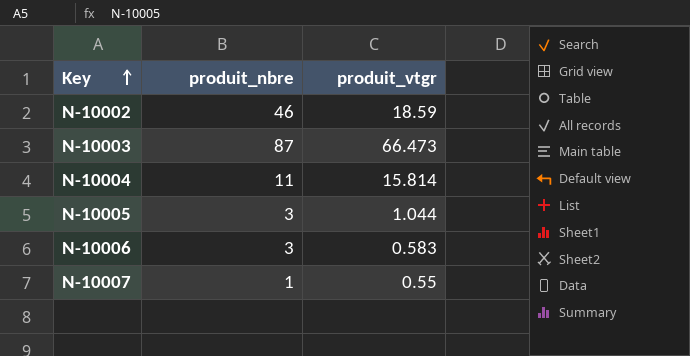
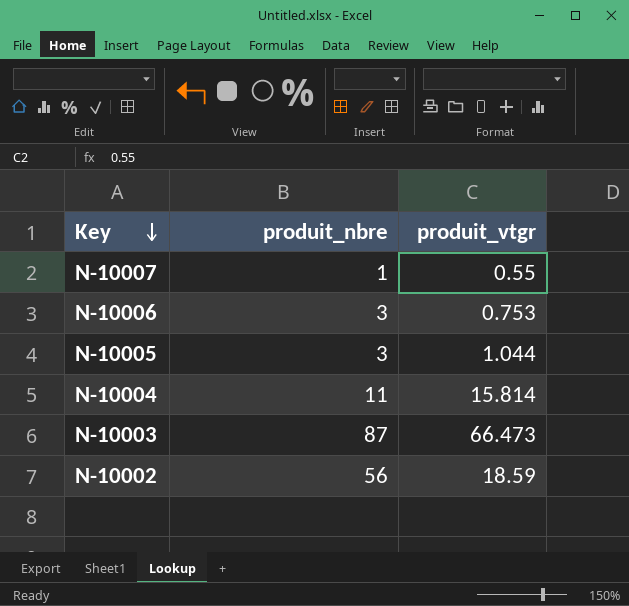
row order: Key ascending -> Key descending
N-10006 | produit_vtgr: 0.583 -> 0.753
N-10002 | produit_nbre: 46 -> 56

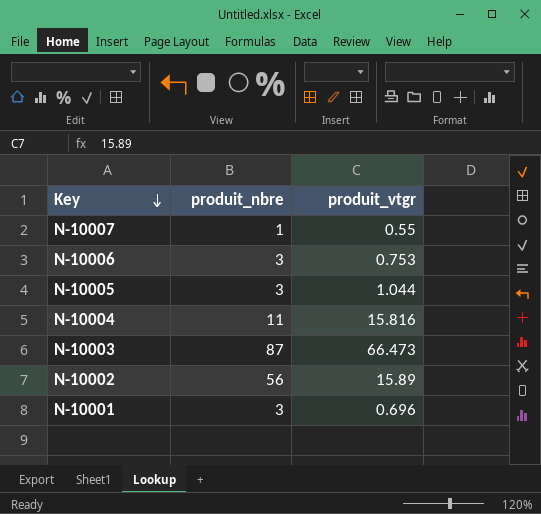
N-10004 | produit_vtgr: 15.814 -> 15.816
N-10002 | produit_vtgr: 18.59 -> 15.89
row N-10001: none -> 3 | 0.696

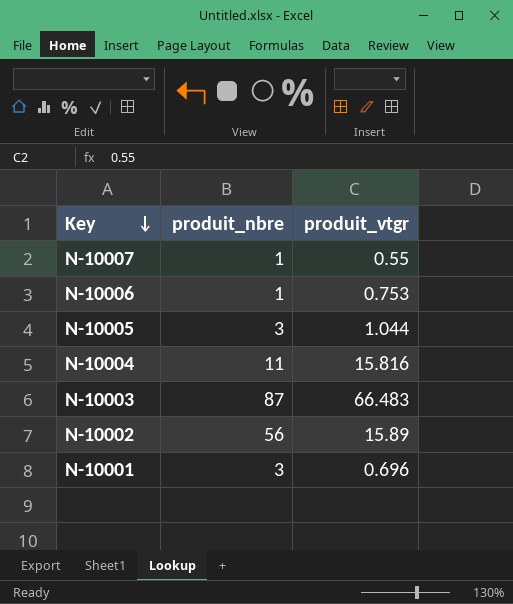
N-10006 | produit_nbre: 3 -> 1
N-10003 | produit_vtgr: 66.473 -> 66.483

